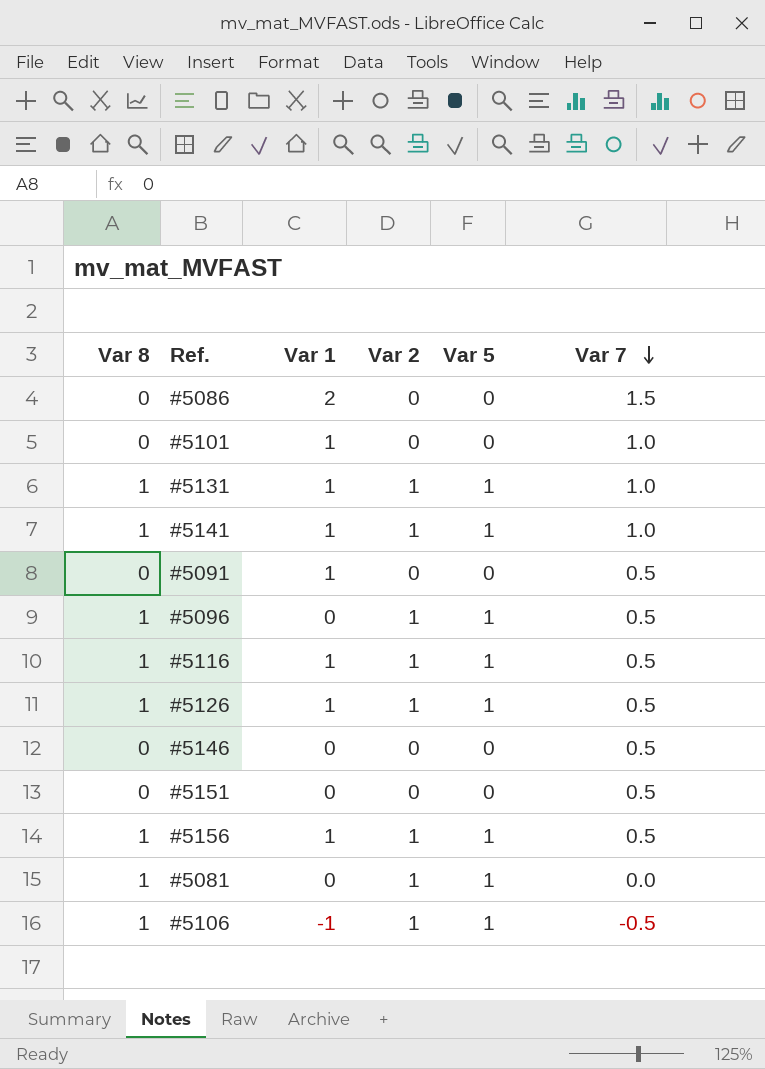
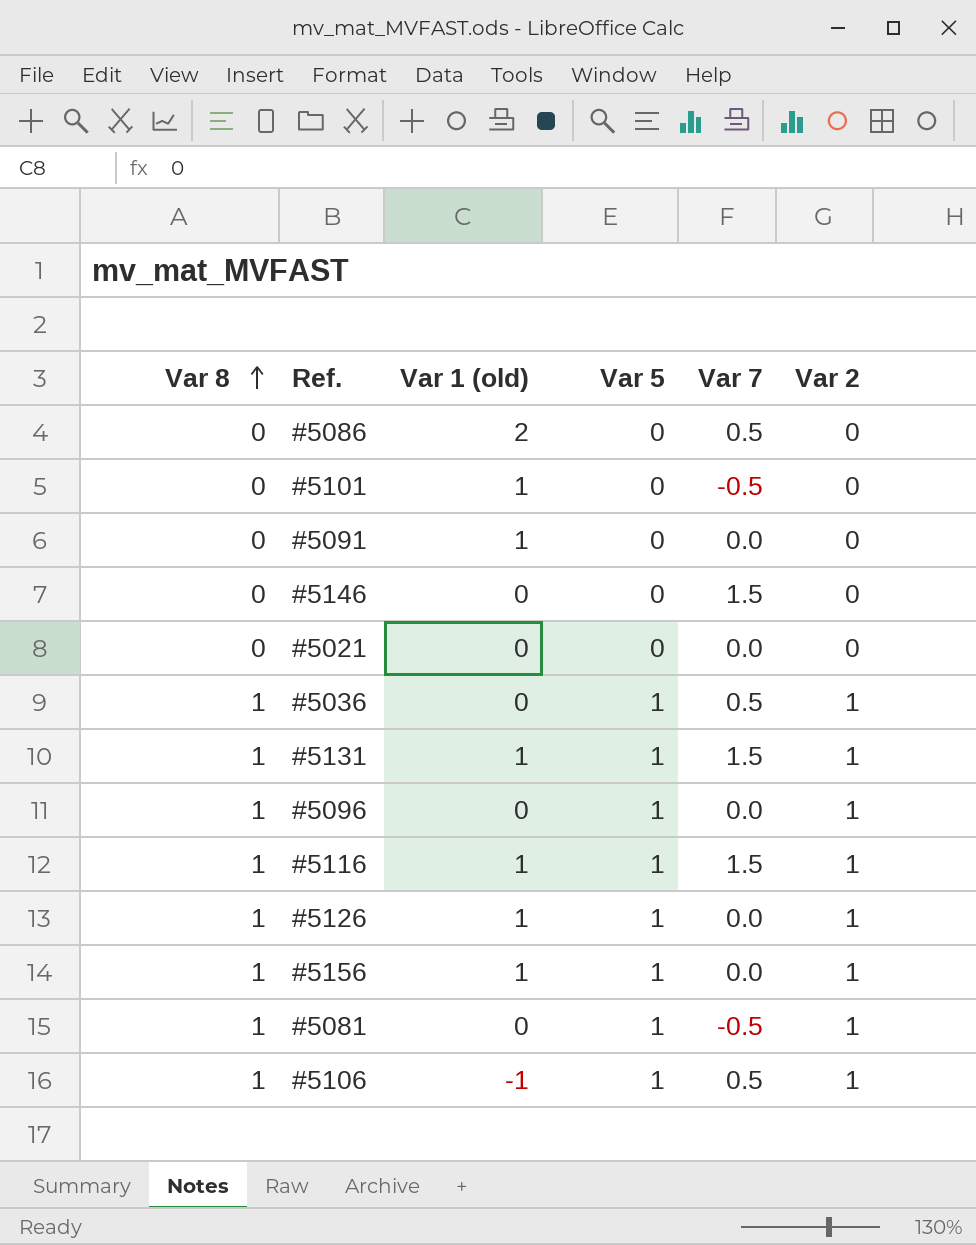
row order: Var 7 descending -> Var 8 ascending
column name: Var 1 -> Var 1 (old)
column Var 2 | position: 4 -> 6
row #5141: 1 | 1 | 1 | 1 | 1.0 -> none
row #5151: 0 | 0 | 0 | 0 | 0.5 -> none
#5086 | Var 7: 1.5 -> 0.5
#5101 | Var 7: 1.0 -> -0.5
#5091 | Var 7: 0.5 -> 0.0
#5146 | Var 7: 0.5 -> 1.5
row #5021: none -> 0 | 0 | 0 | 0.0 | 0
row #5036: none -> 1 | 0 | 1 | 0.5 | 1
#5131 | Var 7: 1.0 -> 1.5
#5096 | Var 7: 0.5 -> 0.0
#5116 | Var 7: 0.5 -> 1.5
#5126 | Var 7: 0.5 -> 0.0
#5156 | Var 7: 0.5 -> 0.0
#5081 | Var 7: 0.0 -> -0.5
#5106 | Var 7: -0.5 -> 0.5

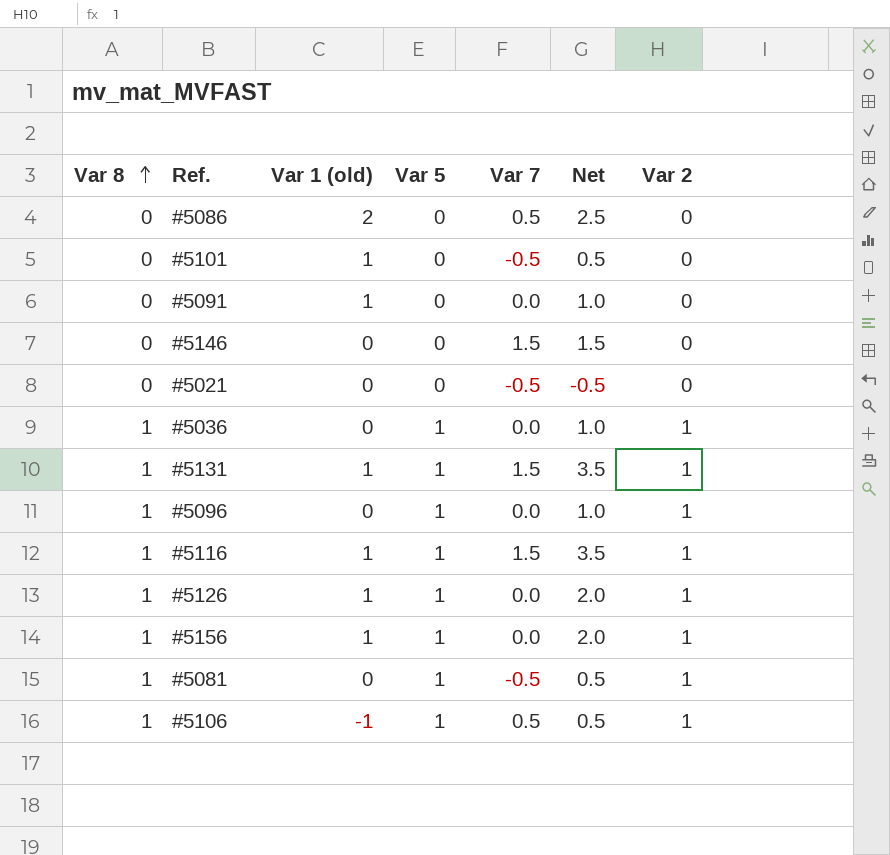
column Net | formula: none -> [Var 1 (old)] + [Var 5] + [Var 7]
#5021 | Var 7: 0.0 -> -0.5
#5036 | Var 7: 0.5 -> 0.0

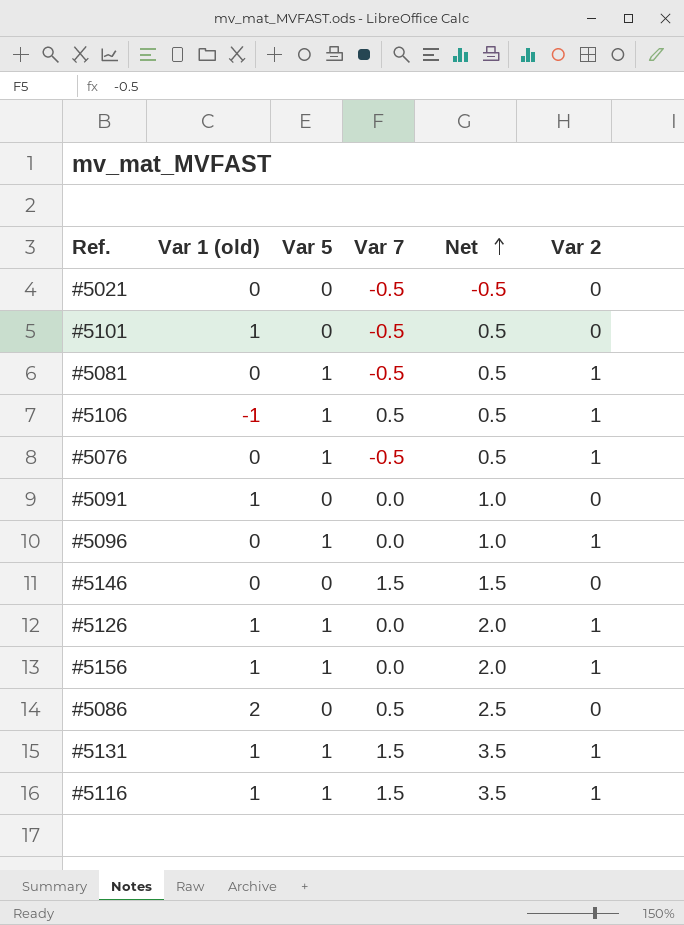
row order: Var 8 ascending -> Net ascending
column Var 8 | position: 1 -> none
row #5036: 1 | 0 | 1 | 0.0 | 1.0 | 1 -> none
row #5076: none -> 0 | 1 | -0.5 | 0.5 | 1

